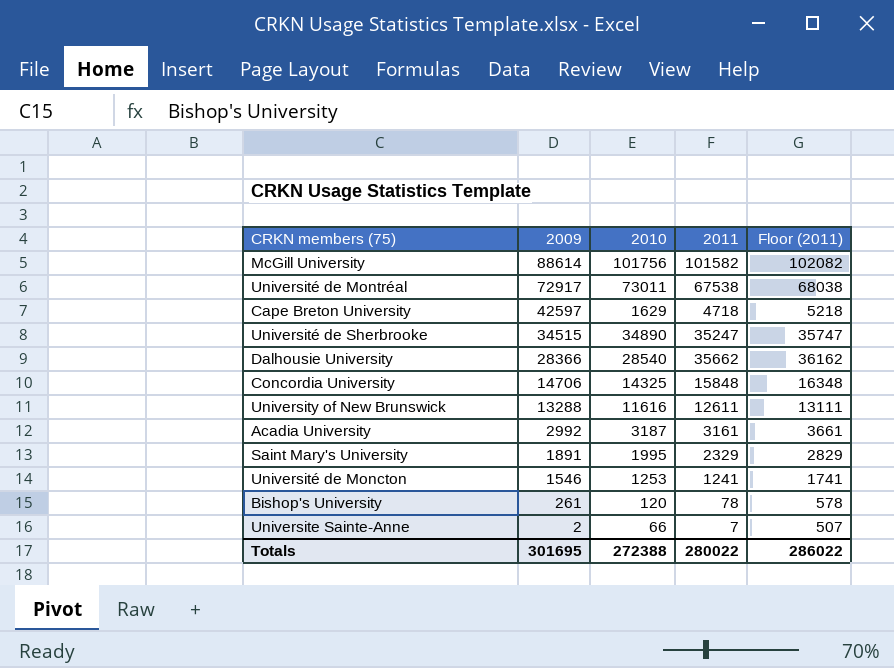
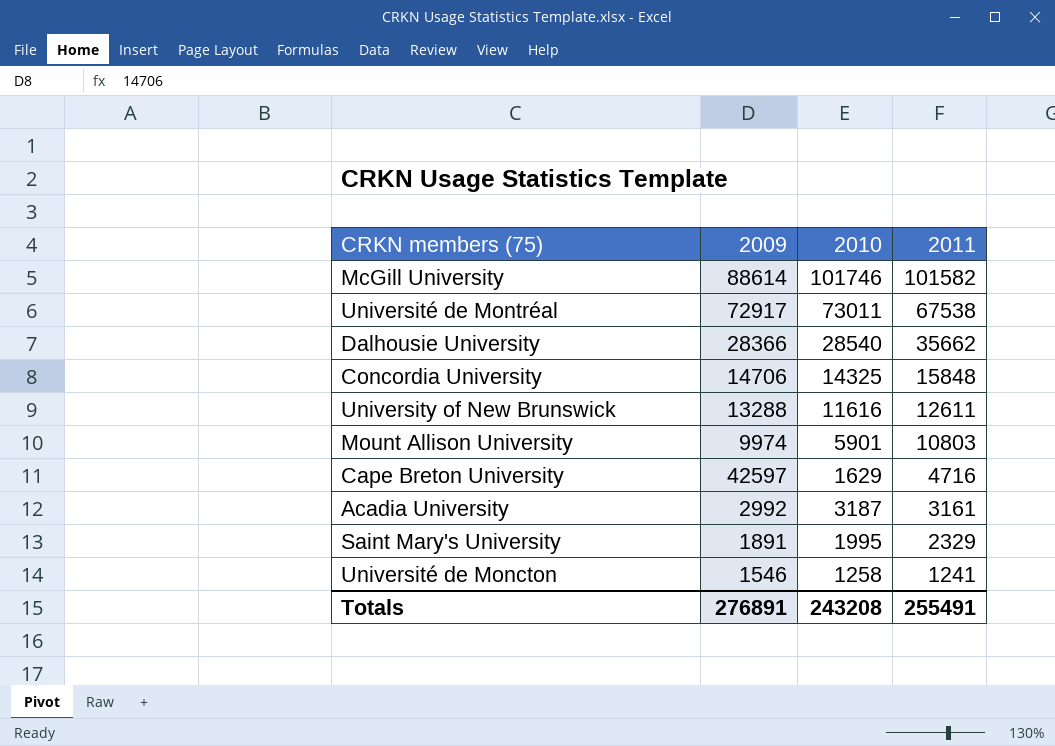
row order: 2009 descending -> 2011 descending
column Floor (2011) | formula: [2011] + 500 -> none
row Université de Sherbrooke: 34515 | 34890 | 35247 | 35747 -> none
row Bishop's University: 261 | 120 | 78 | 578 -> none
row Universite Sainte-Anne: 2 | 66 | 7 | 507 -> none
McGill University | 2010: 101756 -> 101746
row Mount Allison University: none -> 9974 | 5901 | 10803
Cape Breton University | 2011: 4718 -> 4716
Université de Moncton | 2010: 1253 -> 1258
Totals | 2009: 301695 -> 276891
Totals | 2010: 272388 -> 243208
Totals | 2011: 280022 -> 255491

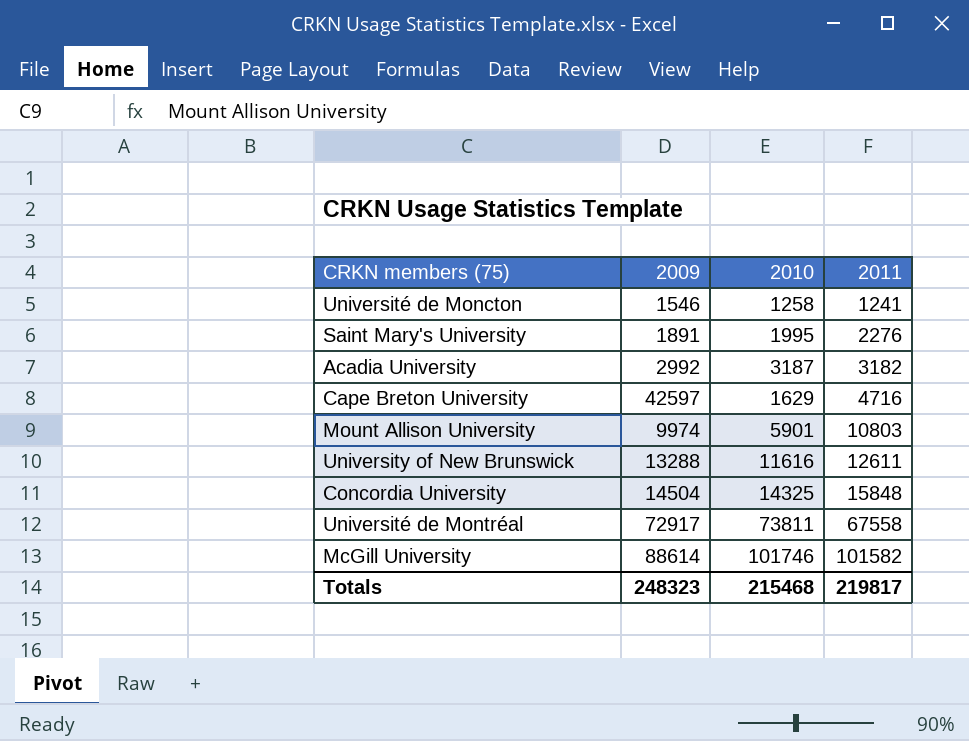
row order: 2011 descending -> 2011 ascending
row Dalhousie University: 28366 | 28540 | 35662 -> none
Saint Mary's University | 2011: 2329 -> 2276
Acadia University | 2011: 3161 -> 3182
Concordia University | 2009: 14706 -> 14504
Université de Montréal | 2010: 73011 -> 73811
Université de Montréal | 2011: 67538 -> 67558
Totals | 2009: 276891 -> 248323
Totals | 2010: 243208 -> 215468
Totals | 2011: 255491 -> 219817

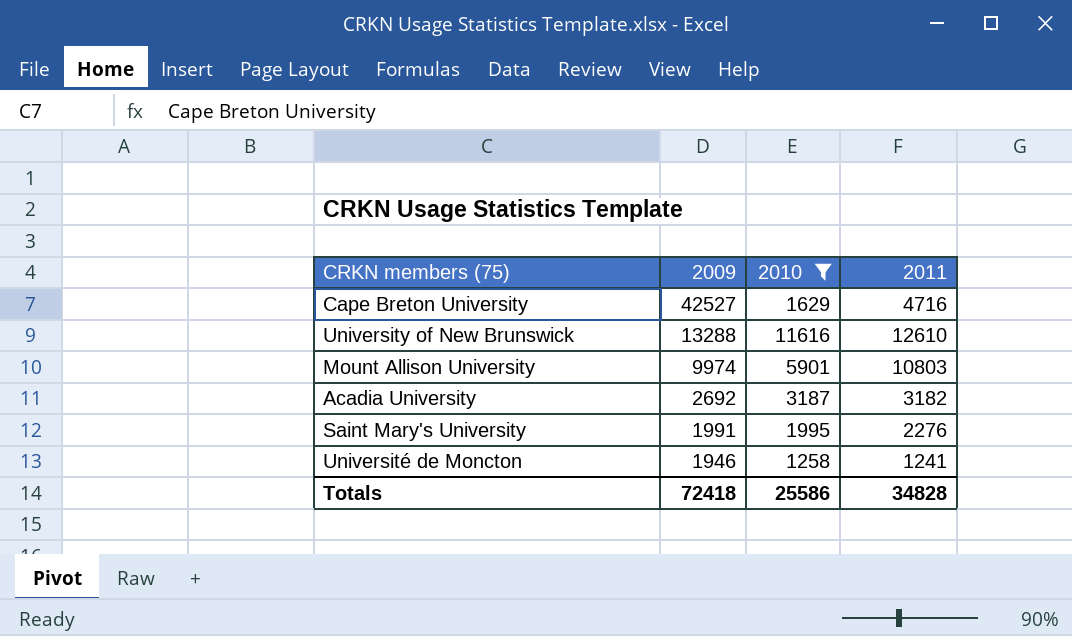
filter: none -> 2010 <= 11616
row order: 2011 ascending -> 2009 descending
Cape Breton University | 2009: 42597 -> 42527
University of New Brunswick | 2011: 12611 -> 12610
Acadia University | 2009: 2992 -> 2692
Saint Mary's University | 2009: 1891 -> 1991
Université de Moncton | 2009: 1546 -> 1946
Totals | 2009: 248323 -> 72418
Totals | 2010: 215468 -> 25586
Totals | 2011: 219817 -> 34828

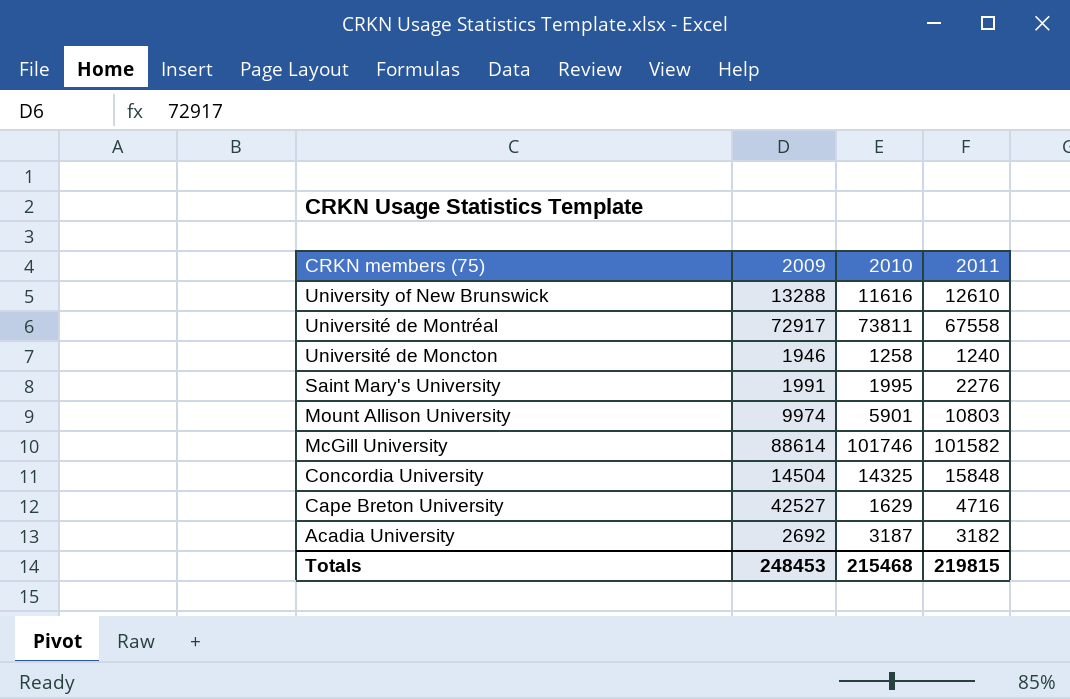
filter: 2010 <= 11616 -> none
row order: 2009 descending -> CRKN members (75) descending
Université de Moncton | 2011: 1241 -> 1240
Totals | 2009: 72418 -> 248453
Totals | 2010: 25586 -> 215468
Totals | 2011: 34828 -> 219815

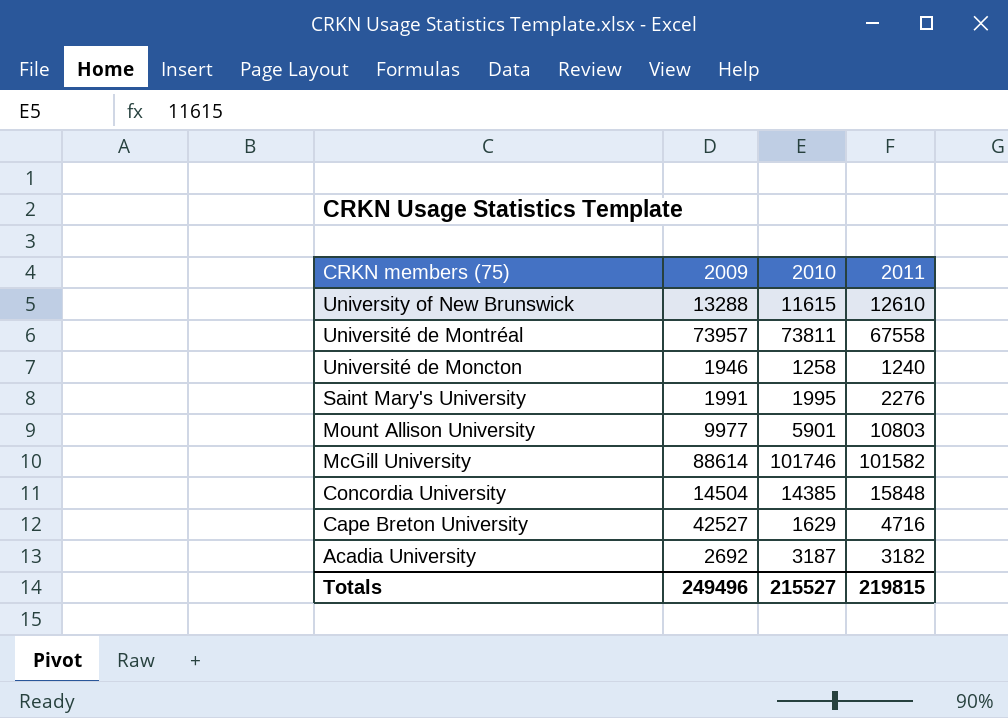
University of New Brunswick | 2010: 11616 -> 11615
Université de Montréal | 2009: 72917 -> 73957
Mount Allison University | 2009: 9974 -> 9977
Concordia University | 2010: 14325 -> 14385
Totals | 2009: 248453 -> 249496
Totals | 2010: 215468 -> 215527

